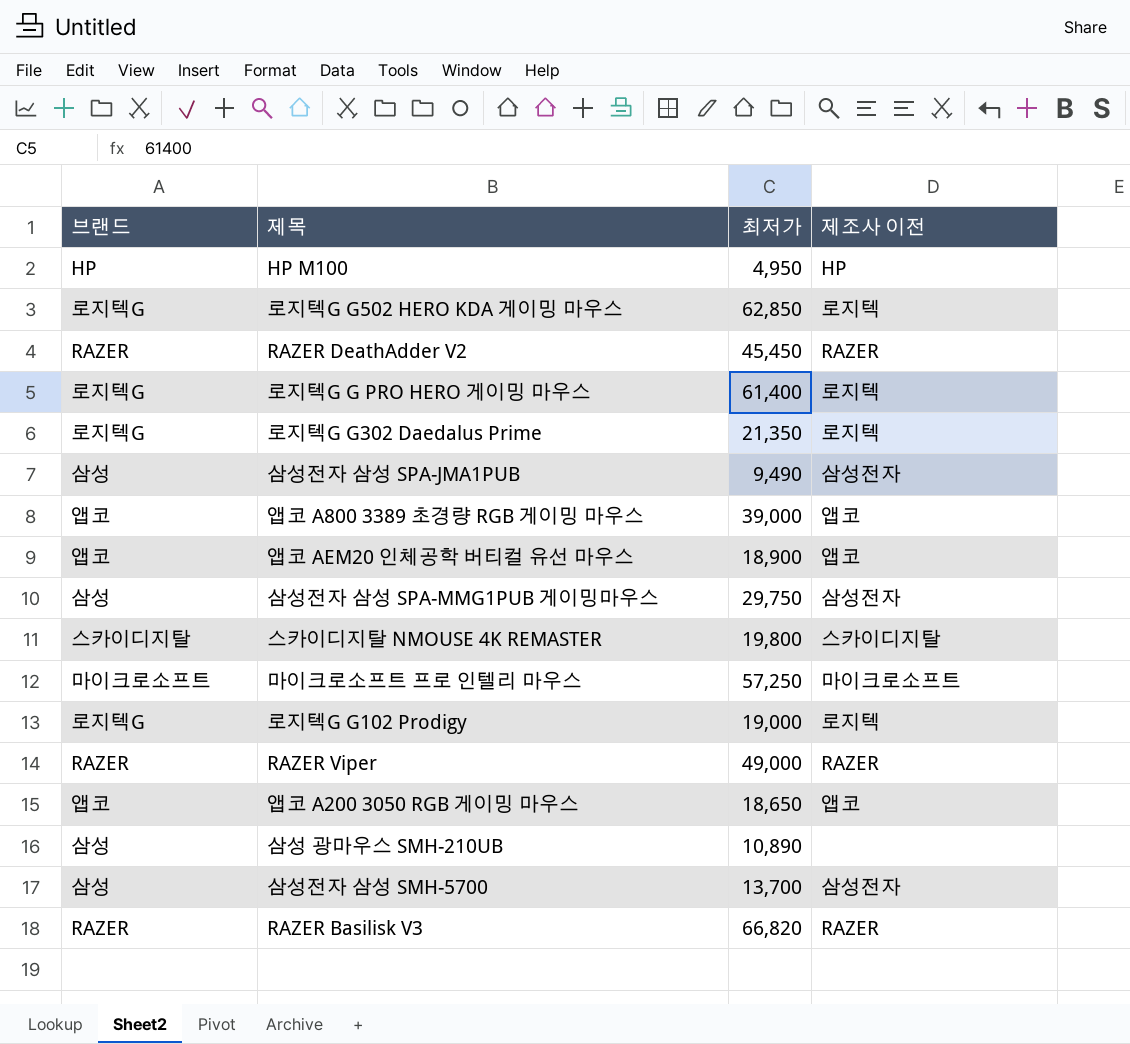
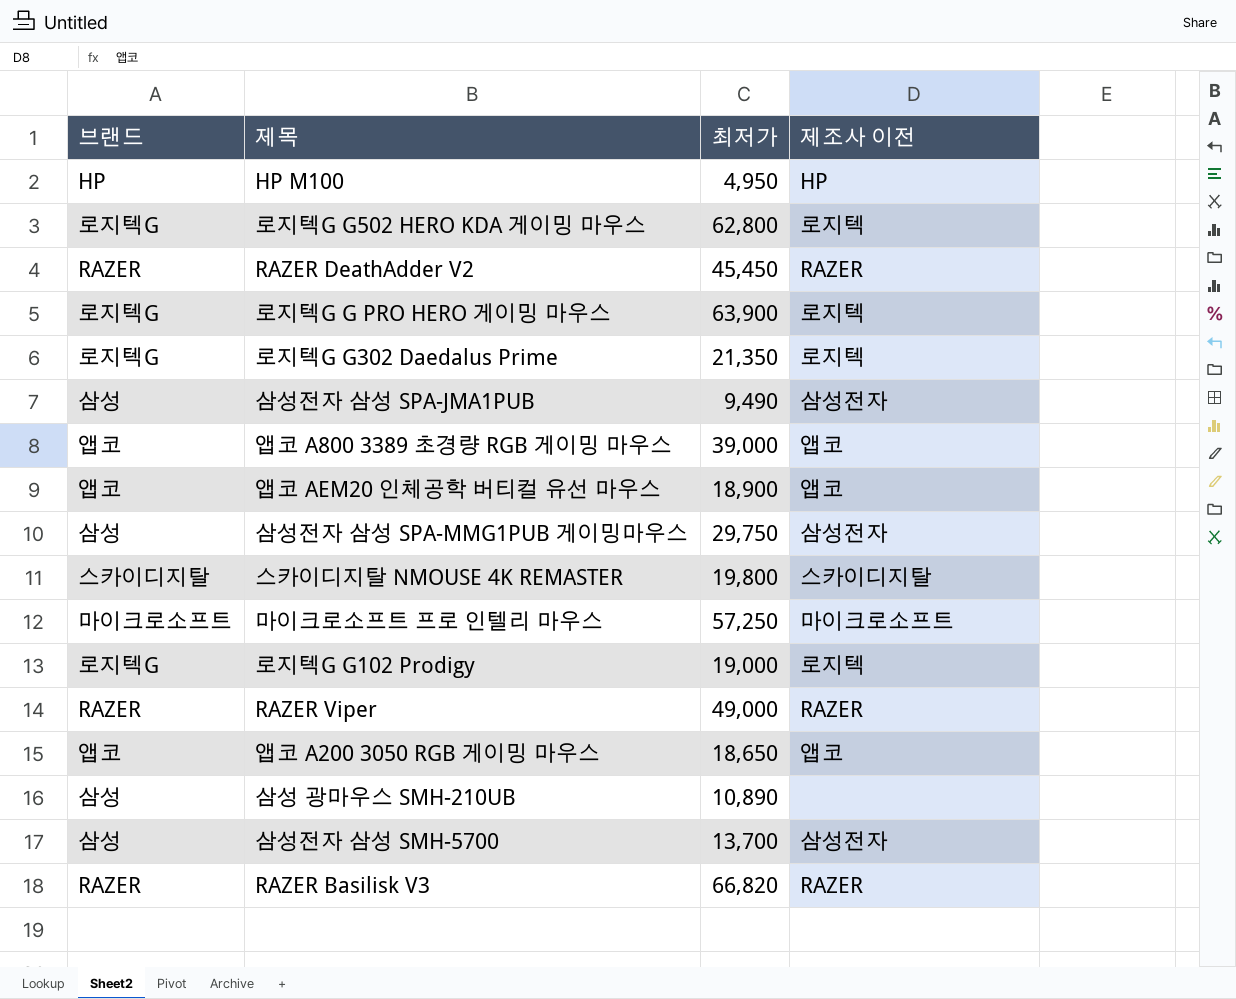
로지텍G G502 HERO KDA 게이밍 마우스 | 최저가: 62,850 -> 62,800
로지텍G G PRO HERO 게이밍 마우스 | 최저가: 61,400 -> 63,900

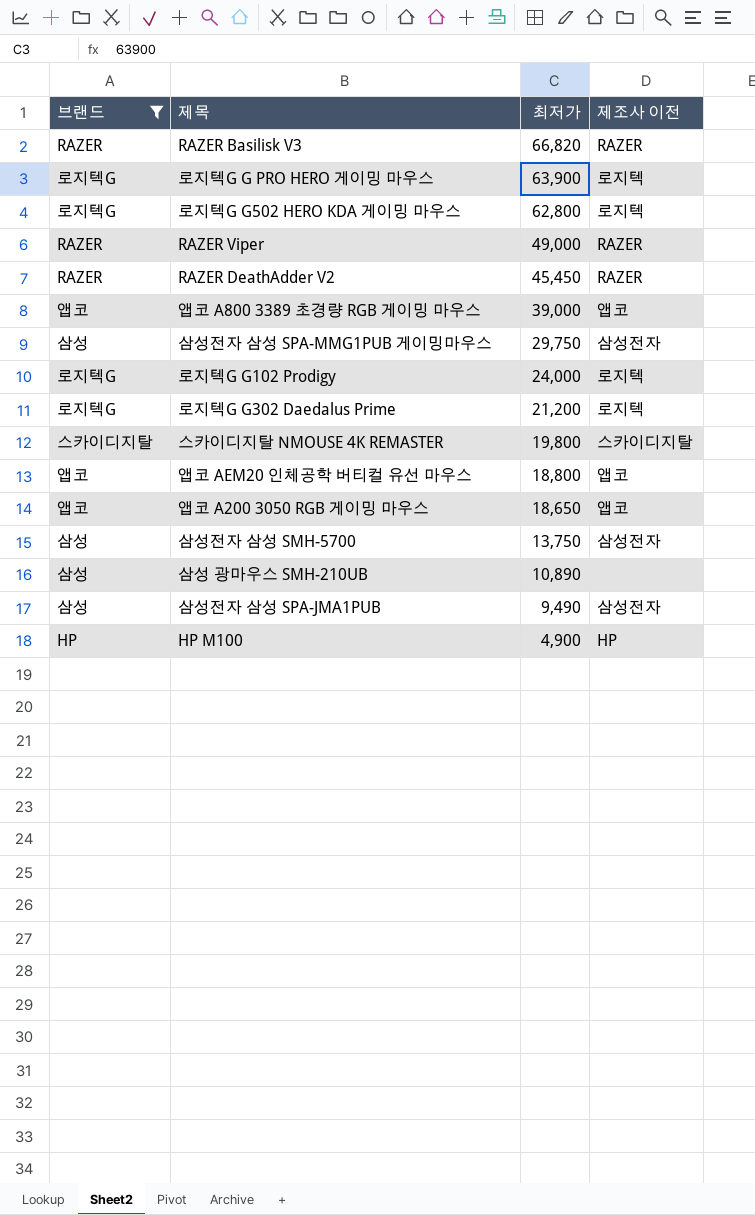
filter: none -> 브랜드 != 마이크로소프트
row order: none -> 최저가 descending
로지텍G G102 Prodigy | 최저가: 19,000 -> 24,000
로지텍G G302 Daedalus Prime | 최저가: 21,350 -> 21,200
앱코 AEM20 인체공학 버티컬 유선 마우스 | 최저가: 18,900 -> 18,800
삼성전자 삼성 SMH-5700 | 최저가: 13,700 -> 13,750
HP M100 | 최저가: 4,950 -> 4,900

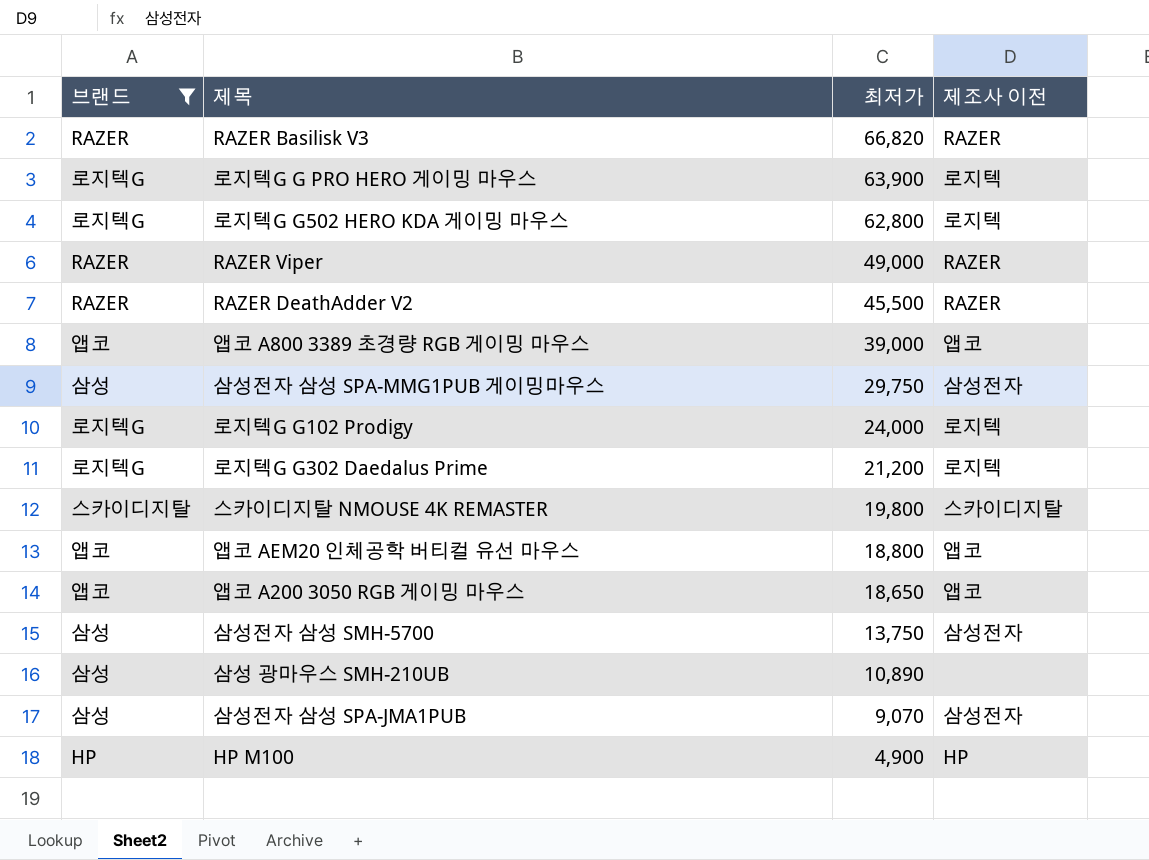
RAZER DeathAdder V2 | 최저가: 45,450 -> 45,500
삼성전자 삼성 SPA-JMA1PUB | 최저가: 9,490 -> 9,070

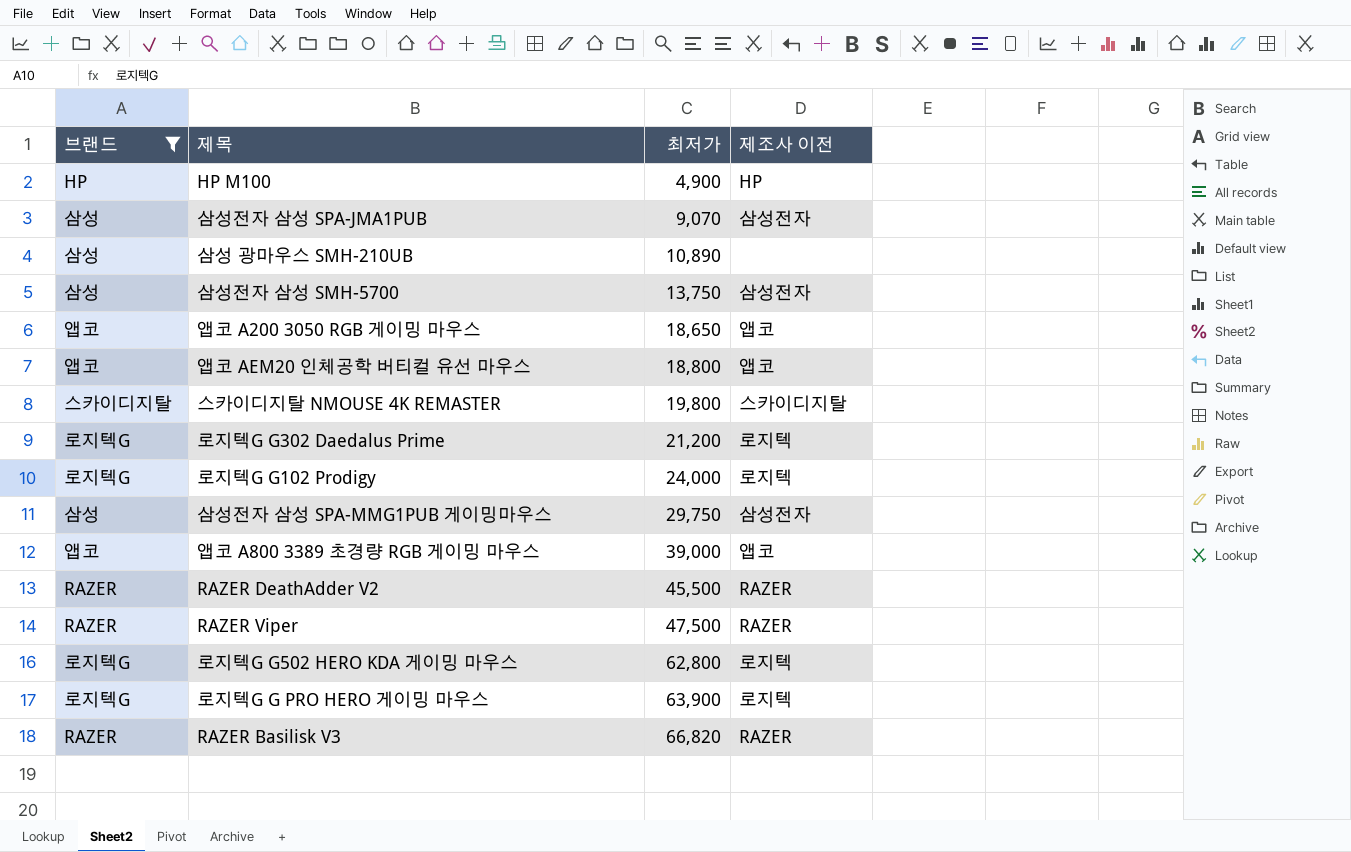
row order: 최저가 descending -> 최저가 ascending
RAZER Viper | 최저가: 49,000 -> 47,500

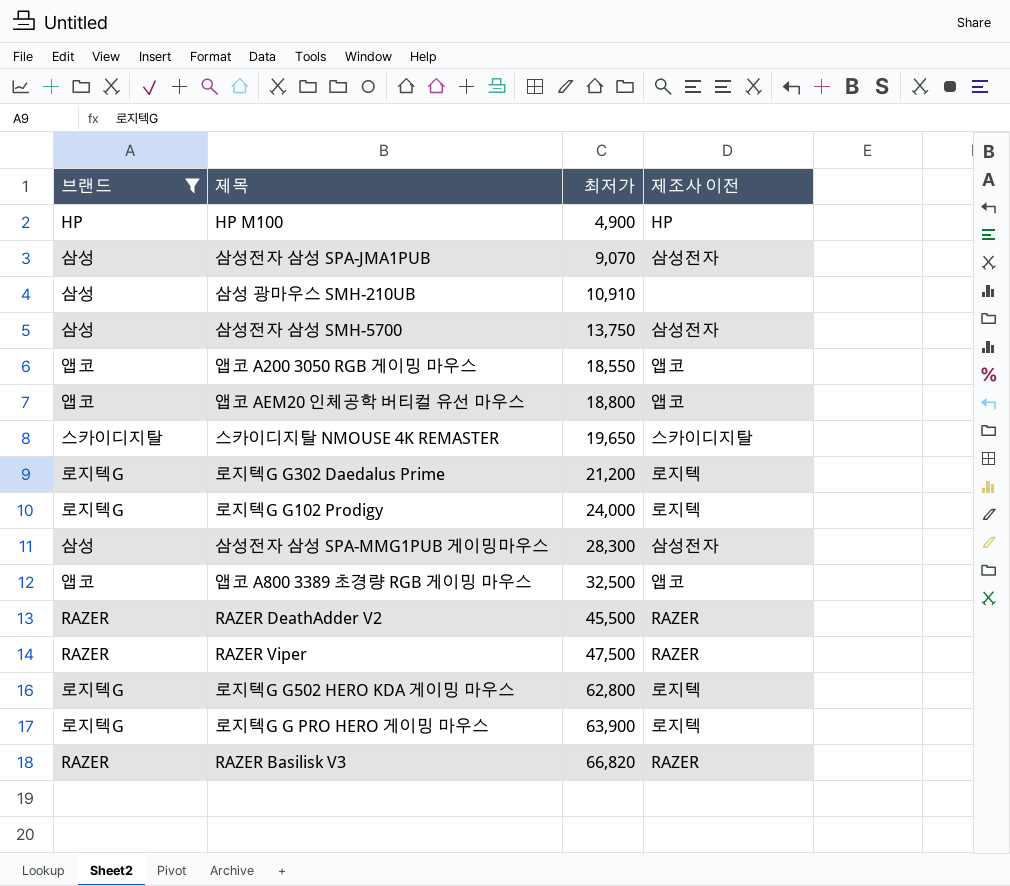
삼성 광마우스 SMH-210UB | 최저가: 10,890 -> 10,910
앱코 A200 3050 RGB 게이밍 마우스 | 최저가: 18,650 -> 18,550
스카이디지탈 NMOUSE 4K REMASTER | 최저가: 19,800 -> 19,650
삼성전자 삼성 SPA-MMG1PUB 게이밍마우스 | 최저가: 29,750 -> 28,300
앱코 A800 3389 초경량 RGB 게이밍 마우스 | 최저가: 39,000 -> 32,500

